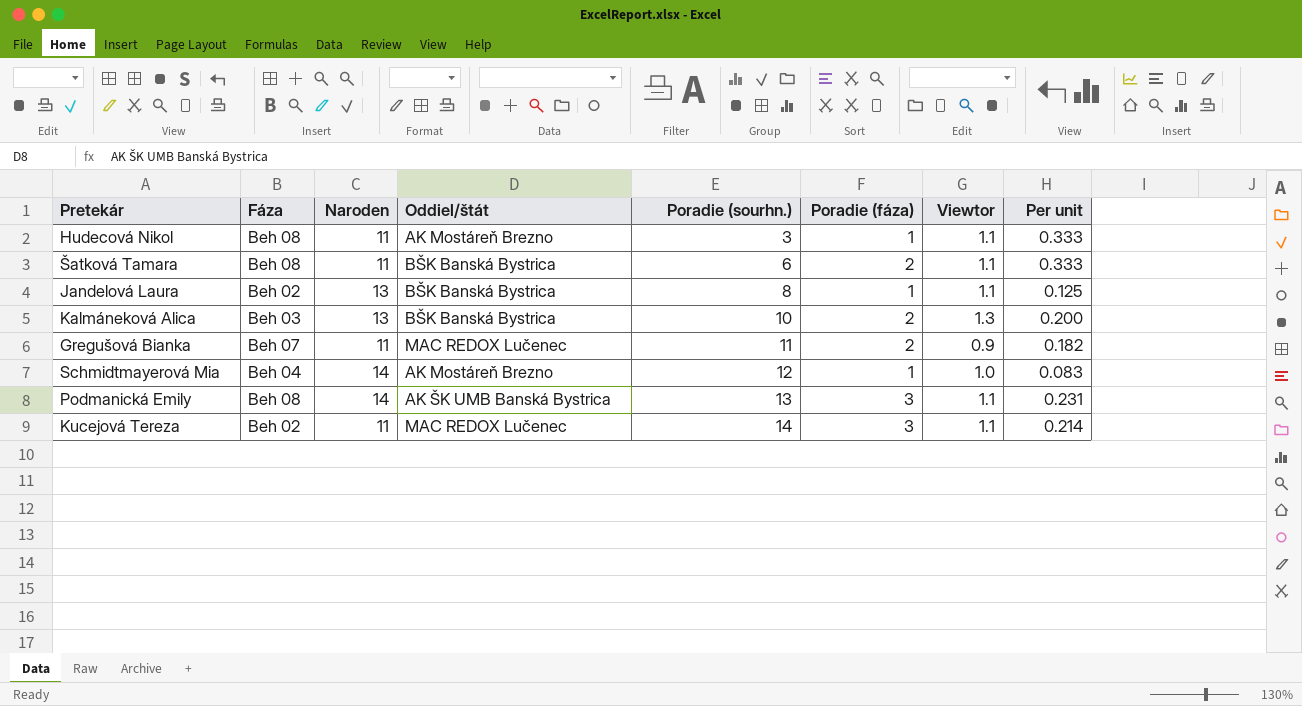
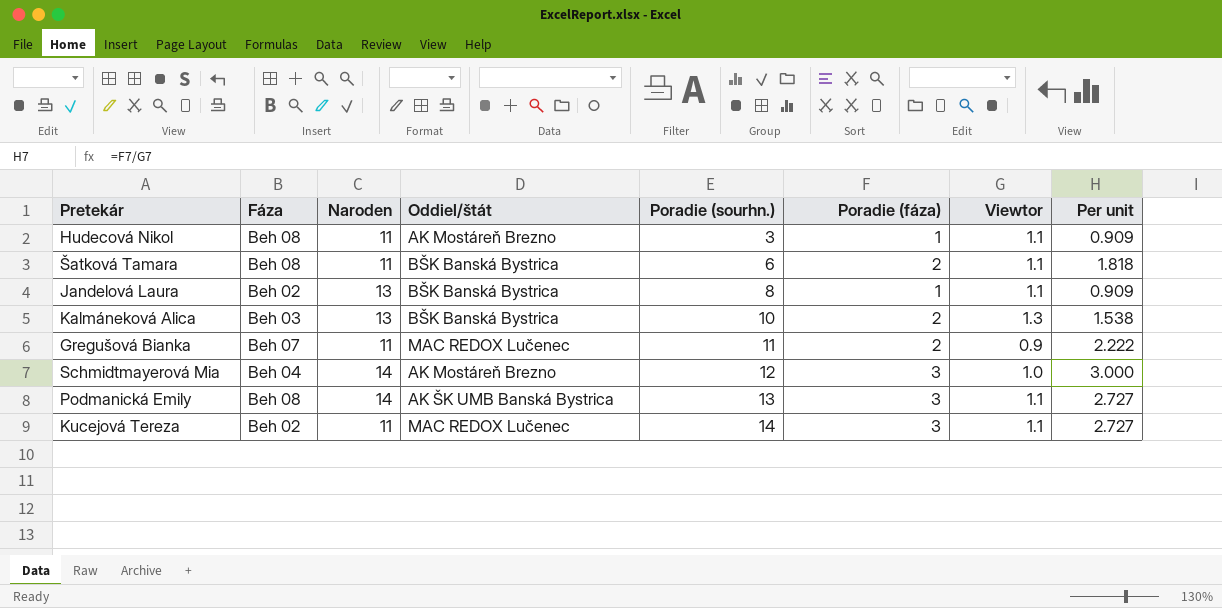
column Per unit | formula: [Poradie (fáza)] / [Poradie (sourhn.)] -> [Poradie (fáza)] / [Viewtor]
Schmidtmayerová Mia | Poradie (fáza): 1 -> 3

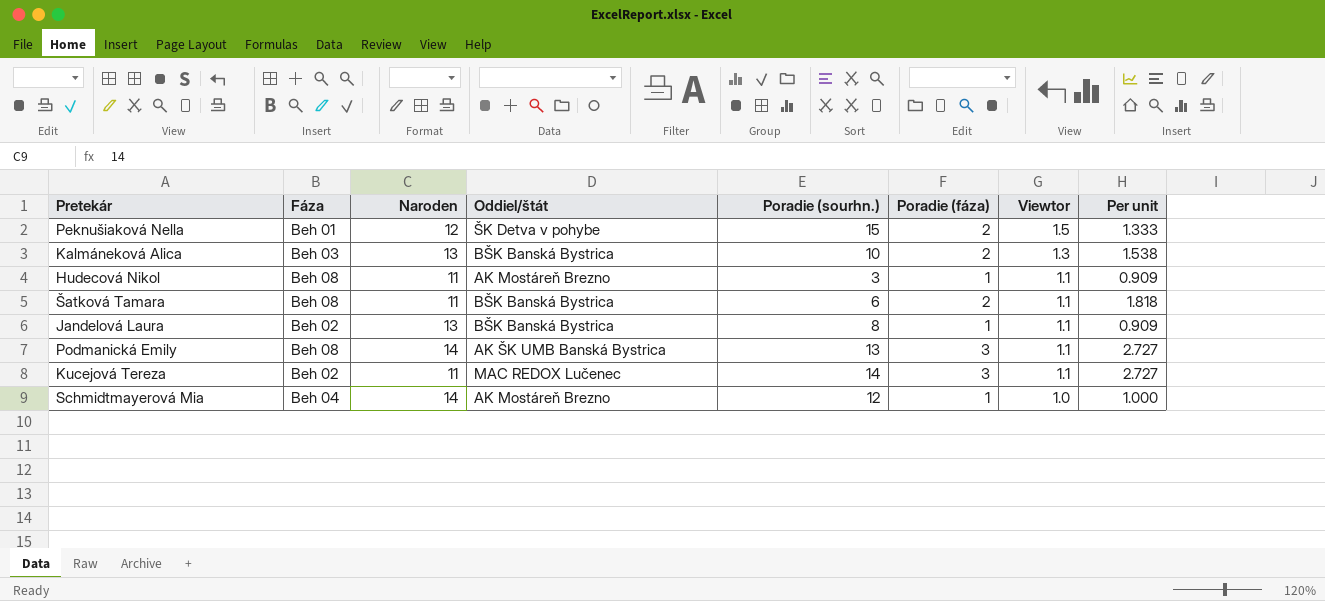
row order: Poradie (sourhn.) ascending -> Viewtor descending
row Gregušová Bianka: Beh 07 | 11 | MAC REDOX Lučenec | 11 | 2 | 0.9 | 2.222 -> none
row Peknušiaková Nella: none -> Beh 01 | 12 | ŠK Detva v pohybe | 15 | 2 | 1.5 | 1.333
Schmidtmayerová Mia | Poradie (fáza): 3 -> 1
Schmidtmayerová Mia | Per unit: 3.000 -> 1.000

